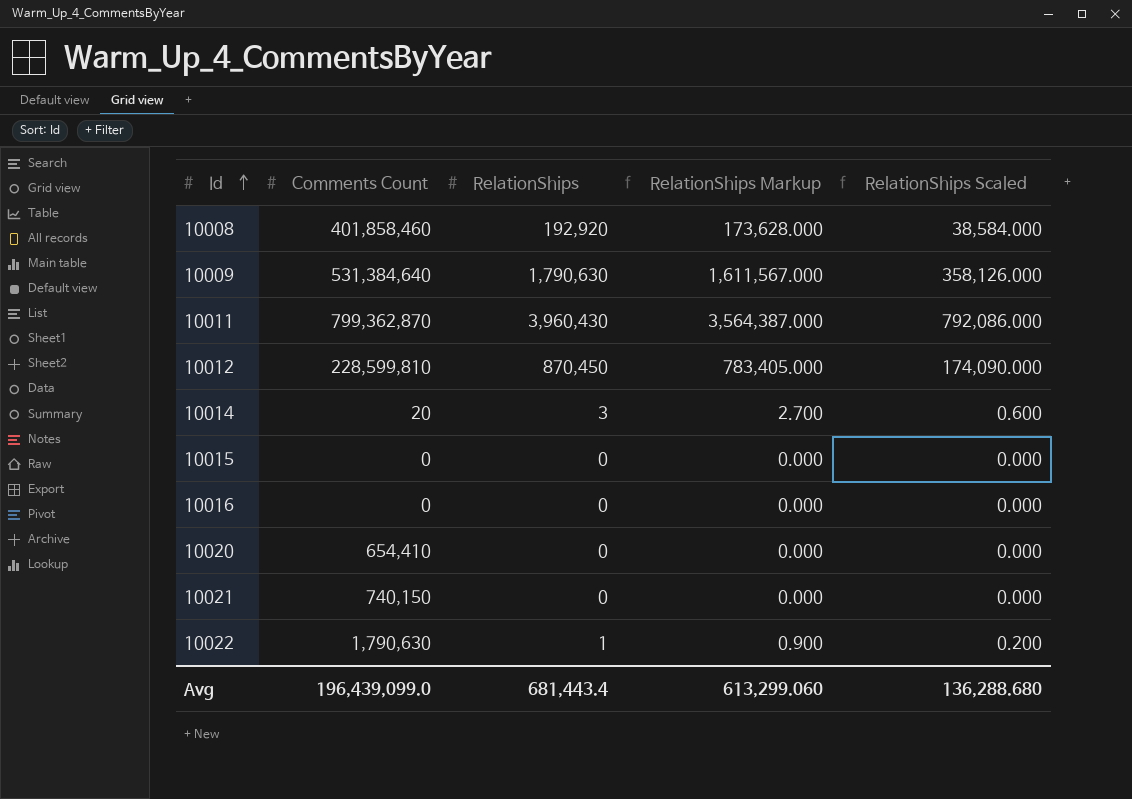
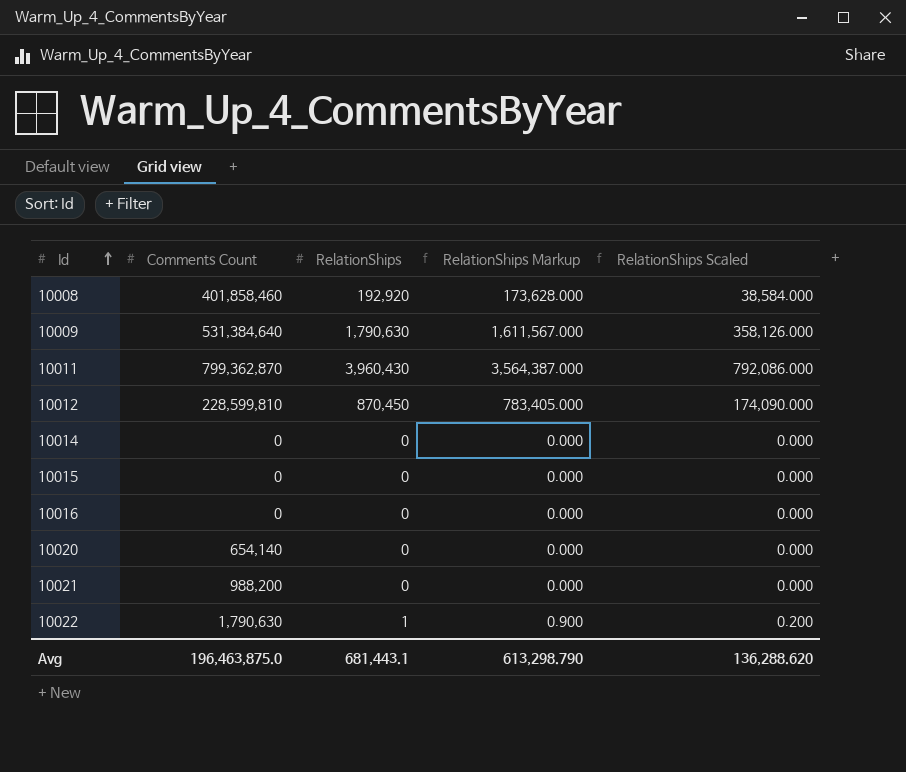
10014 | Comments Count: 20 -> 0
10014 | RelationShips: 3 -> 0
10014 | RelationShips Markup: 2.700 -> 0.000
10014 | RelationShips Scaled: 0.600 -> 0.000
10020 | Comments Count: 654,410 -> 654,140
10021 | Comments Count: 740,150 -> 988,200
Avg | Comments Count: 196,439,099.0 -> 196,463,875.0
Avg | RelationShips: 681,443.4 -> 681,443.1
Avg | RelationShips Markup: 613,299.060 -> 613,298.790
Avg | RelationShips Scaled: 136,288.680 -> 136,288.620

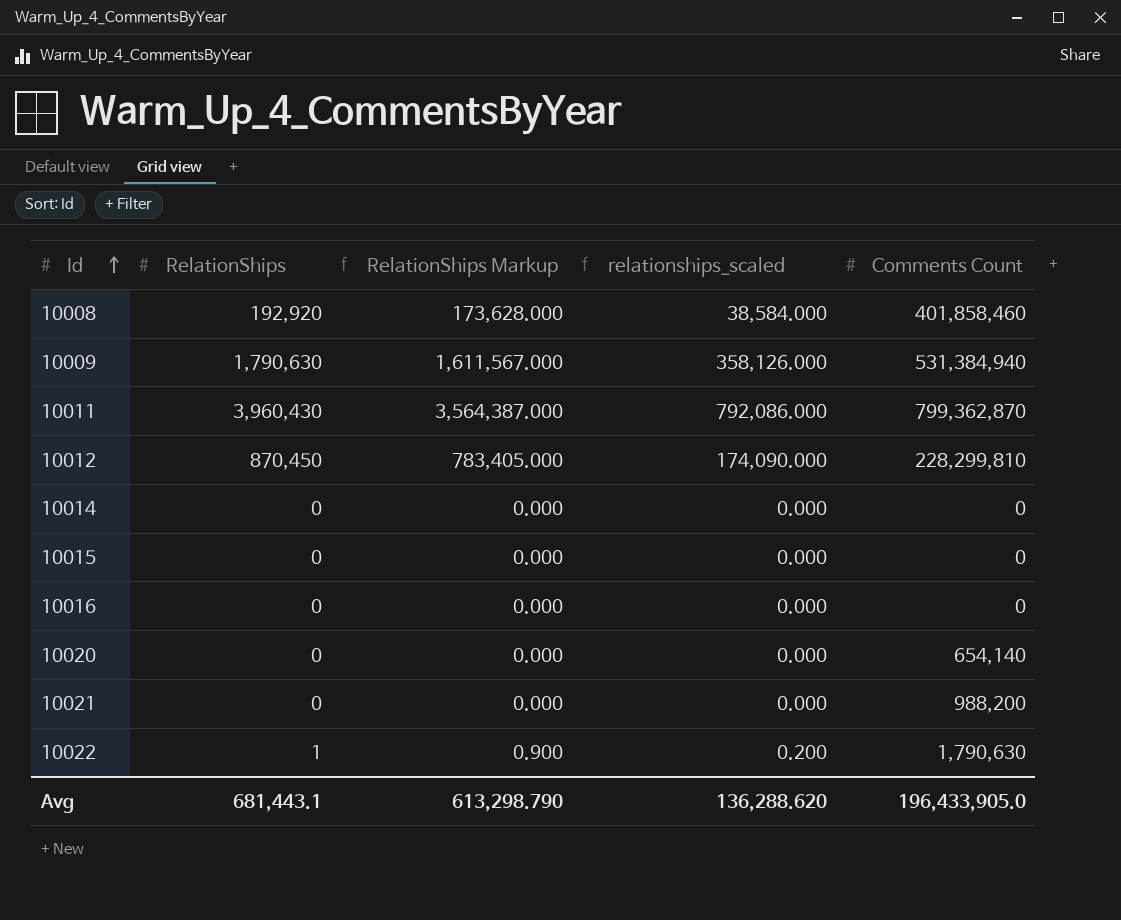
column name: RelationShips Scaled -> relationships_scaled
column Comments Count | position: 2 -> 5
10009 | Comments Count: 531,384,640 -> 531,384,940
10012 | Comments Count: 228,599,810 -> 228,299,810
Avg | Comments Count: 196,463,875.0 -> 196,433,905.0

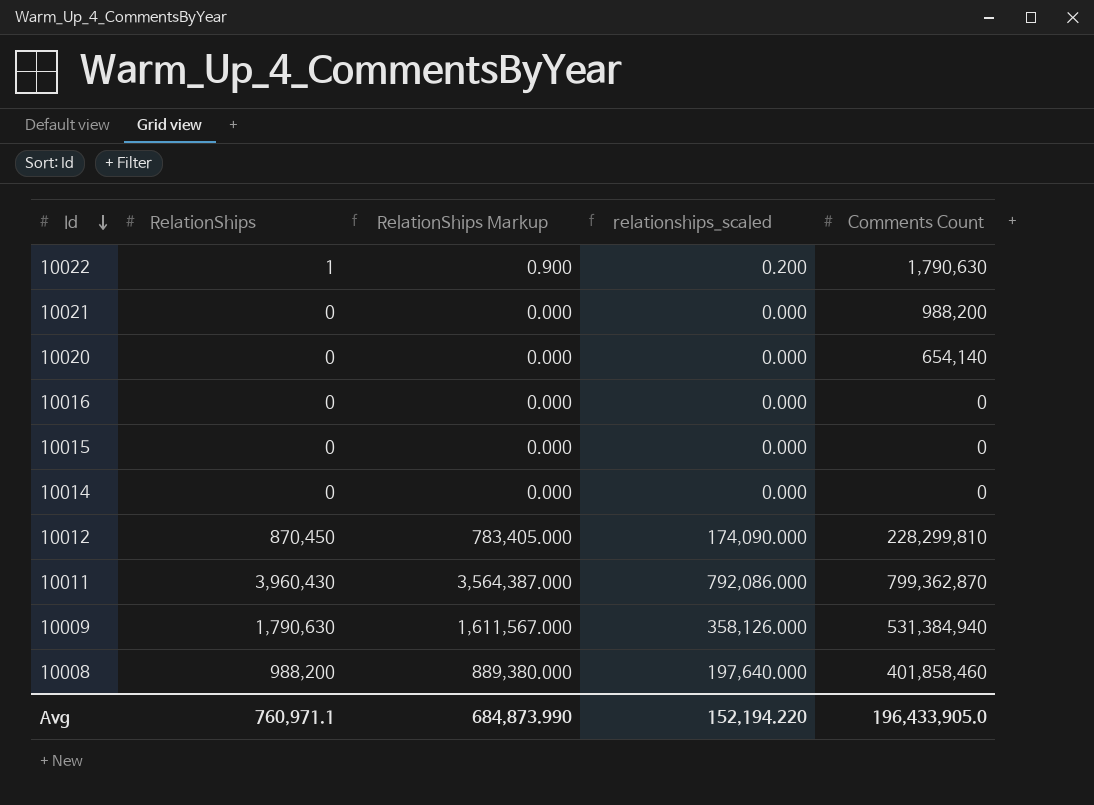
row order: Id ascending -> Id descending
10008 | RelationShips: 192,920 -> 988,200
10008 | RelationShips Markup: 173,628.000 -> 889,380.000
10008 | relationships_scaled: 38,584.000 -> 197,640.000
Avg | RelationShips: 681,443.1 -> 760,971.1
Avg | RelationShips Markup: 613,298.790 -> 684,873.990
Avg | relationships_scaled: 136,288.620 -> 152,194.220

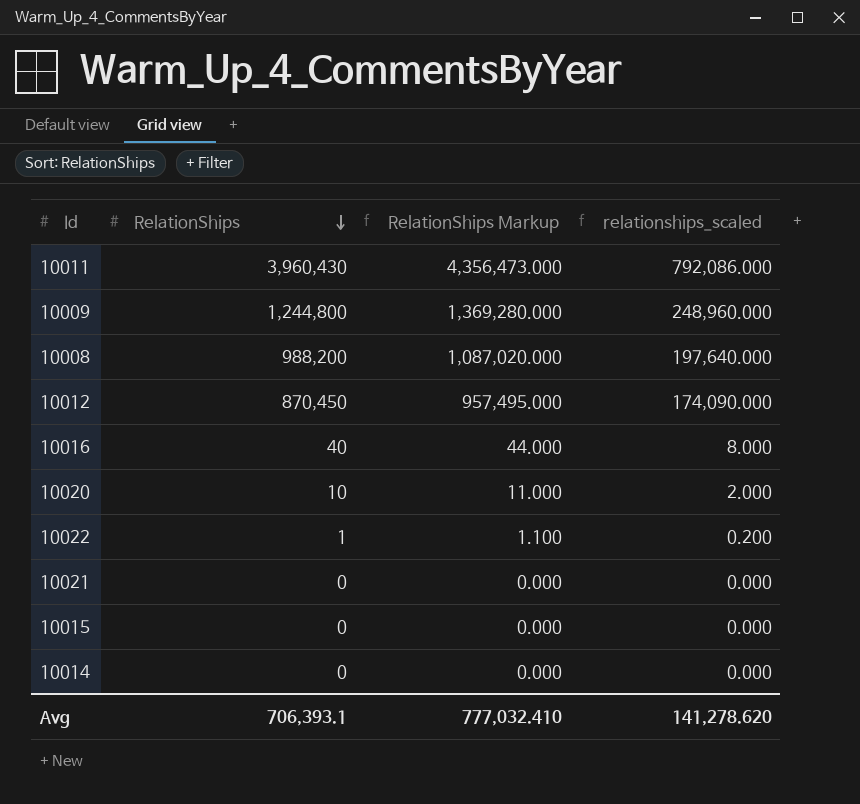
row order: Id descending -> RelationShips descending
column Comments Count | position: 5 -> none
column RelationShips Markup | formula: [RelationShips] * 0.9 -> [RelationShips] * 1.1
10009 | RelationShips: 1,790,630 -> 1,244,800
10009 | relationships_scaled: 358,126.000 -> 248,960.000
10016 | RelationShips: 0 -> 40
10016 | relationships_scaled: 0.000 -> 8.000
10020 | RelationShips: 0 -> 10
10020 | relationships_scaled: 0.000 -> 2.000
Avg | RelationShips: 760,971.1 -> 706,393.1
Avg | RelationShips Markup: 684,873.990 -> 777,032.410
Avg | relationships_scaled: 152,194.220 -> 141,278.620

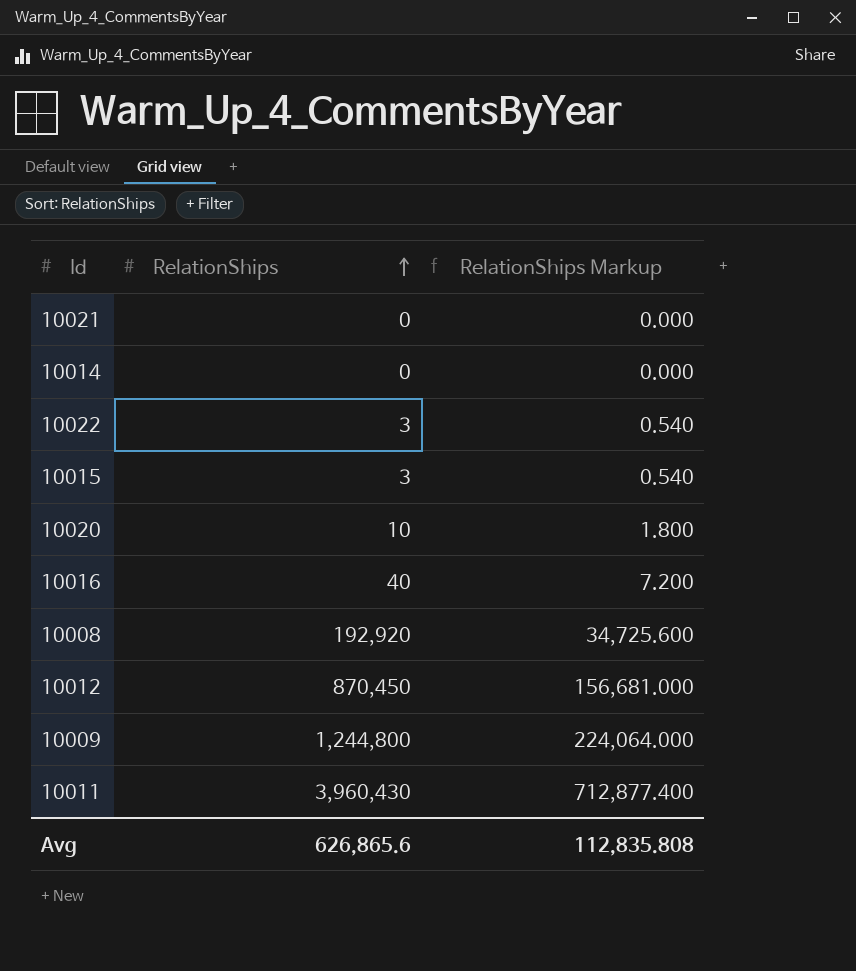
row order: RelationShips descending -> RelationShips ascending
column relationships_scaled | formula: [RelationShips] * 0.2 -> none
column RelationShips Markup | formula: [RelationShips] * 1.1 -> [RelationShips] * 0.18
10022 | RelationShips: 1 -> 3
10015 | RelationShips: 0 -> 3
10008 | RelationShips: 988,200 -> 192,920
Avg | RelationShips: 706,393.1 -> 626,865.6
Avg | RelationShips Markup: 777,032.410 -> 112,835.808

